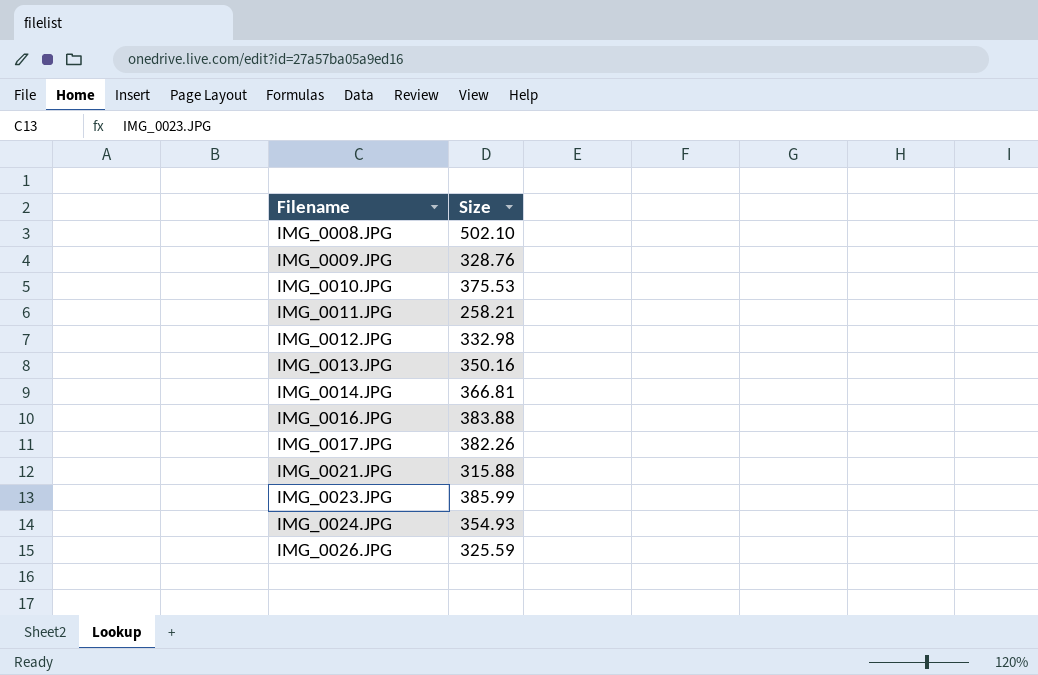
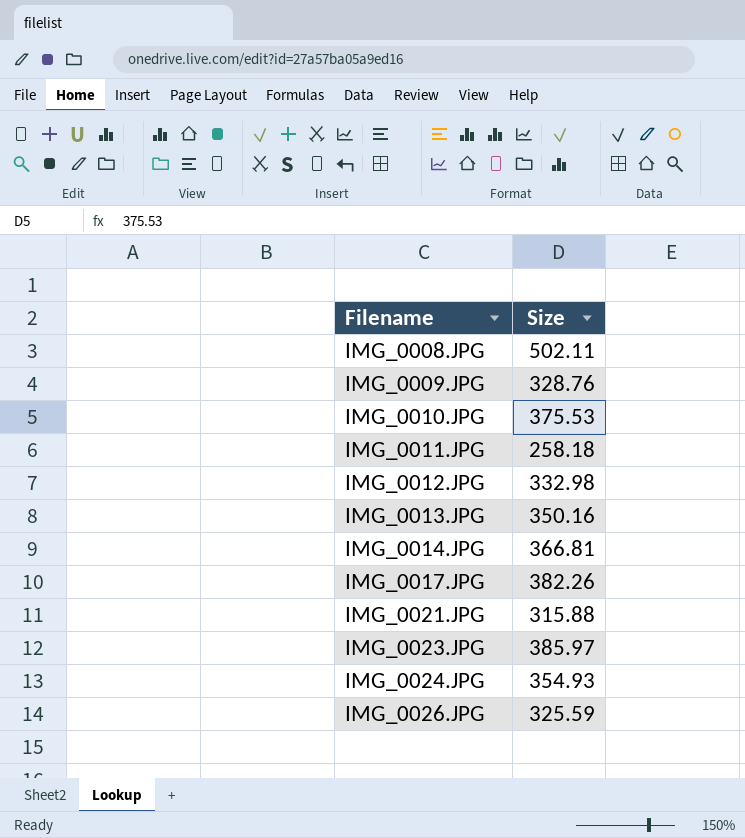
row IMG_0016.JPG: 383.88 -> none
IMG_0008.JPG | Size: 502.10 -> 502.11
IMG_0011.JPG | Size: 258.21 -> 258.18
IMG_0023.JPG | Size: 385.99 -> 385.97

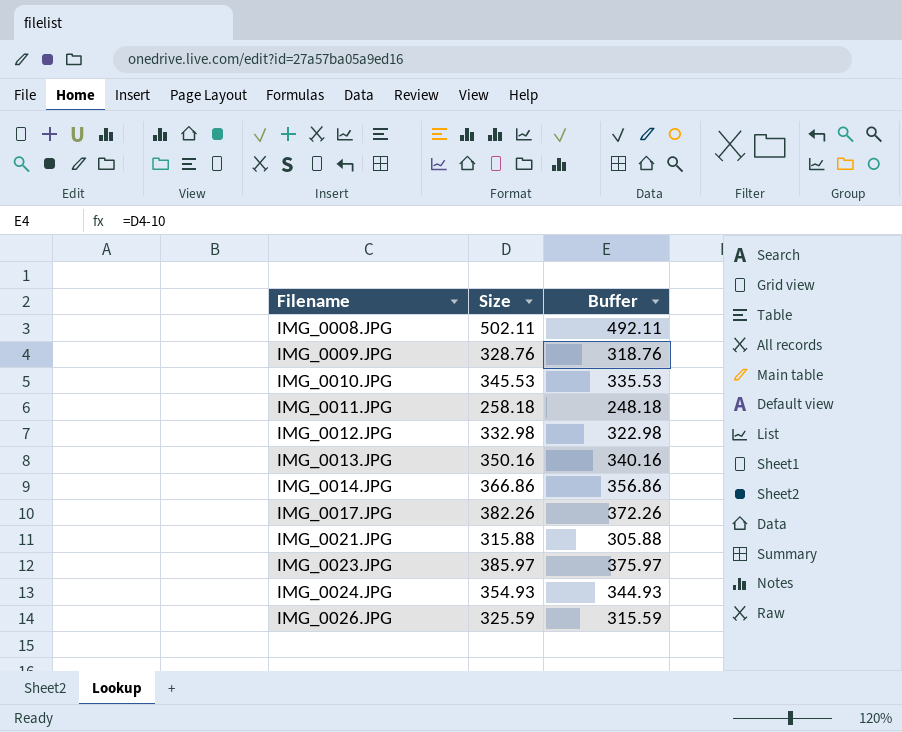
column Buffer | formula: none -> [Size] - 10
IMG_0010.JPG | Size: 375.53 -> 345.53
IMG_0014.JPG | Size: 366.81 -> 366.86

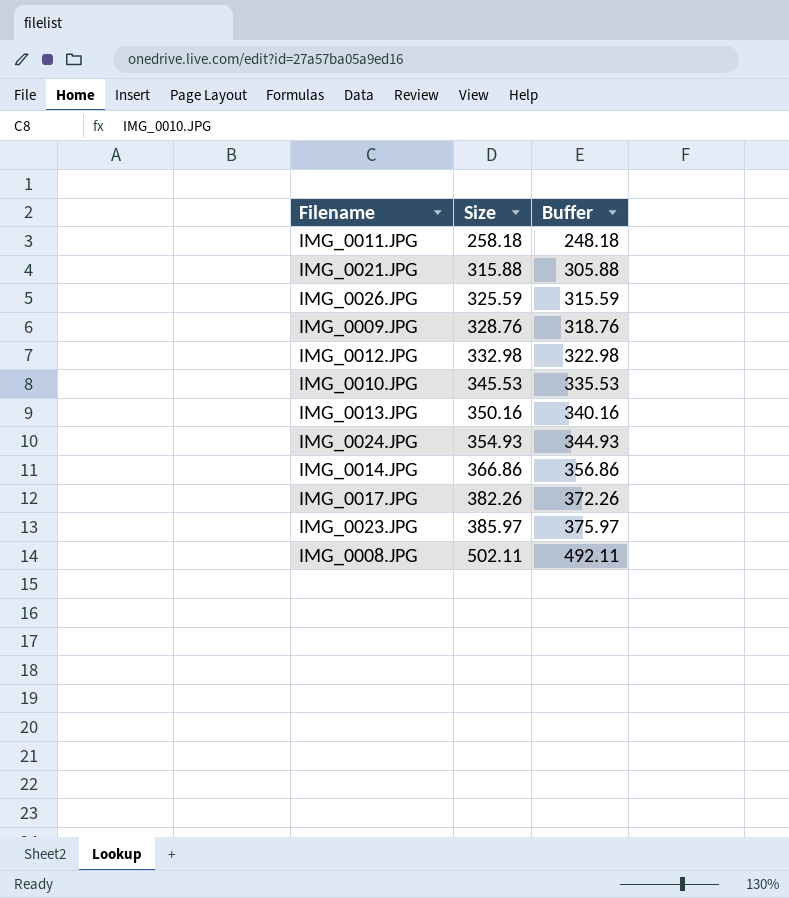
row order: Filename ascending -> Size ascending

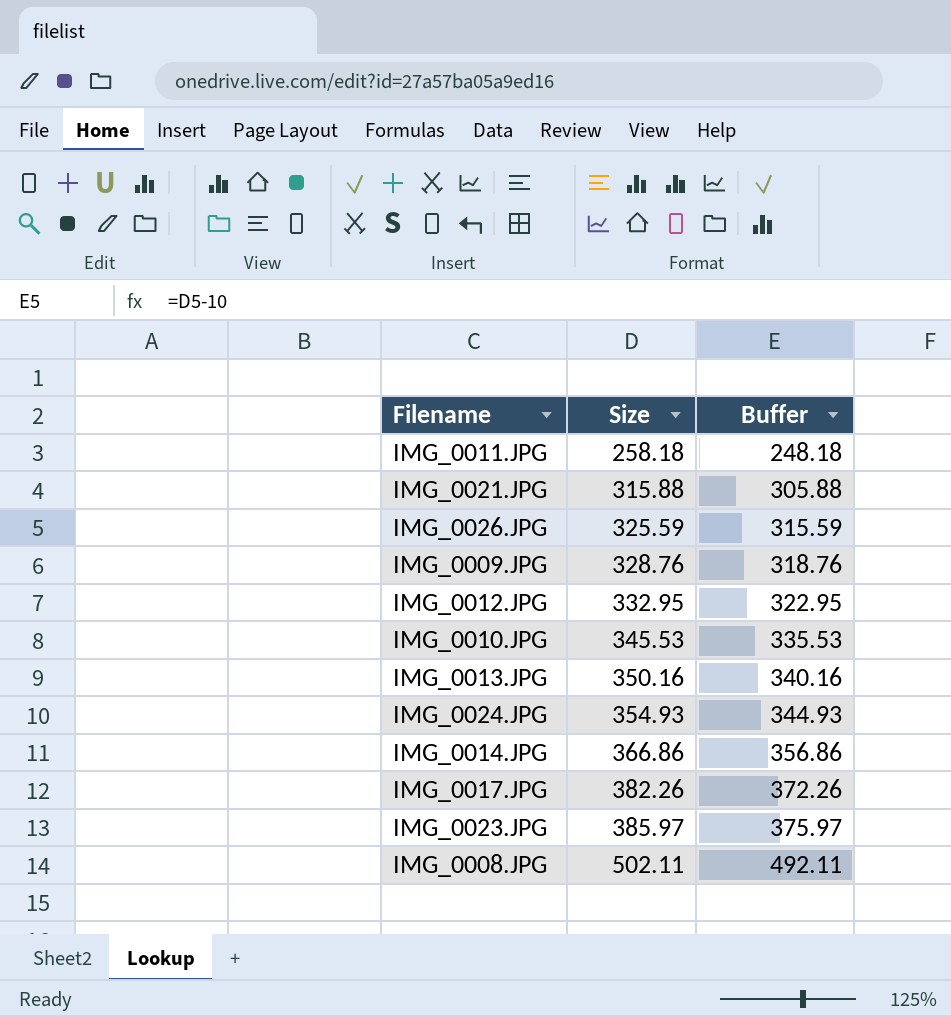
IMG_0012.JPG | Size: 332.98 -> 332.95
IMG_0012.JPG | Buffer: 322.98 -> 322.95

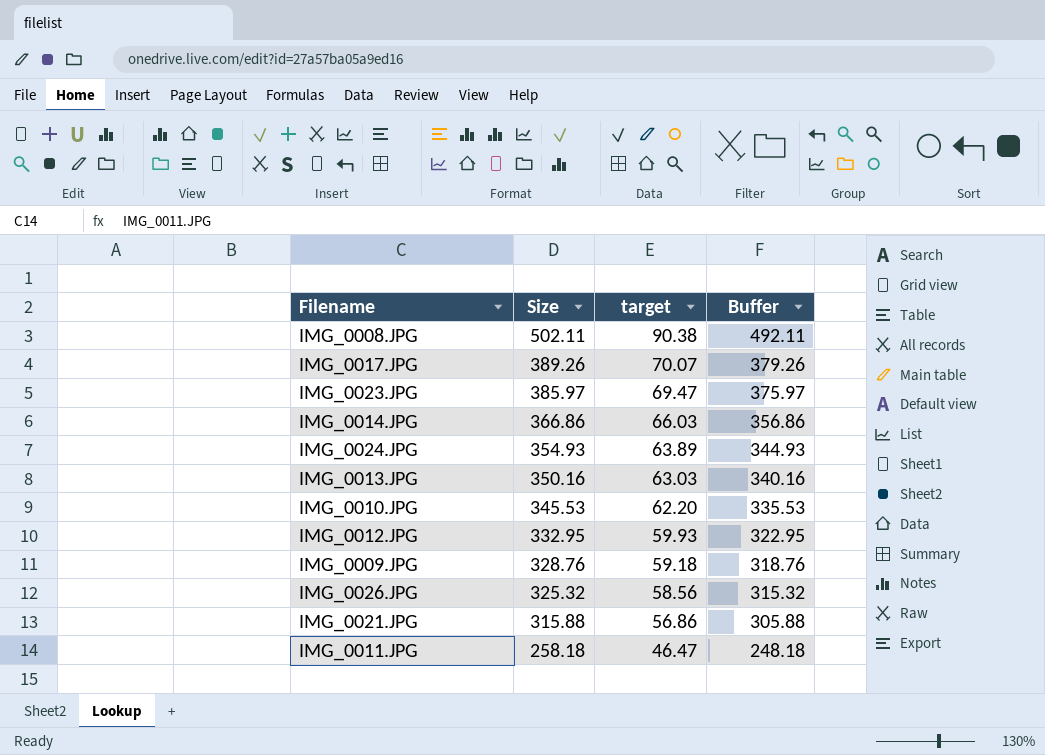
row order: Size ascending -> Size descending
column target | formula: none -> [Size] * 0.18
IMG_0017.JPG | Size: 382.26 -> 389.26
IMG_0017.JPG | Buffer: 372.26 -> 379.26
IMG_0026.JPG | Size: 325.59 -> 325.32
IMG_0026.JPG | Buffer: 315.59 -> 315.32

